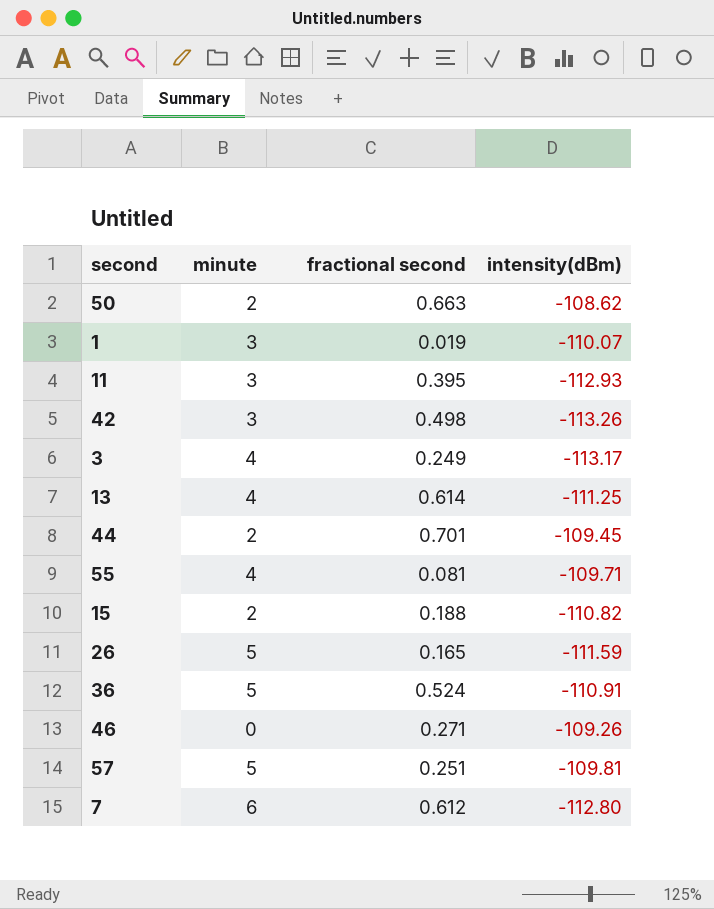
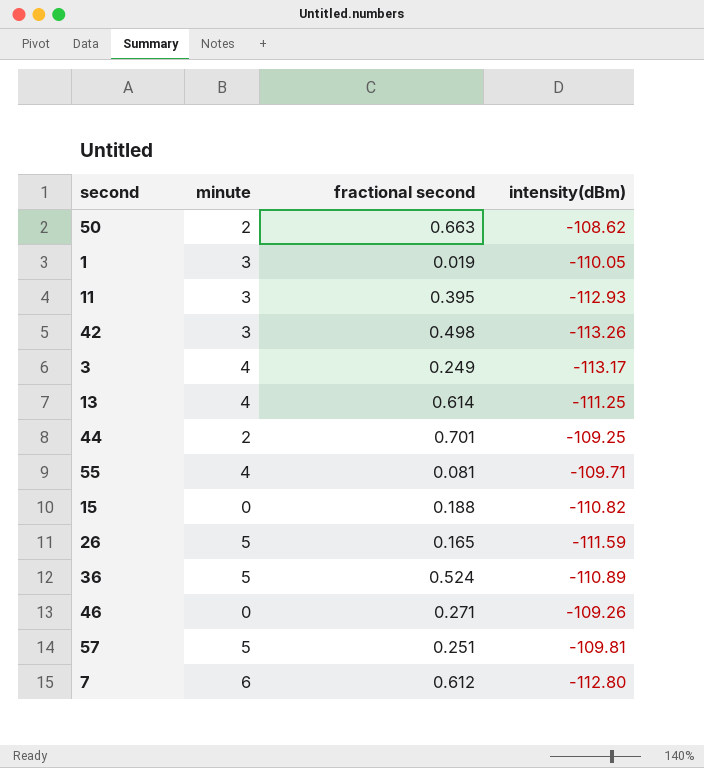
1 | intensity(dBm): -110.07 -> -110.05
44 | intensity(dBm): -109.45 -> -109.25
15 | minute: 2 -> 0
36 | intensity(dBm): -110.91 -> -110.89

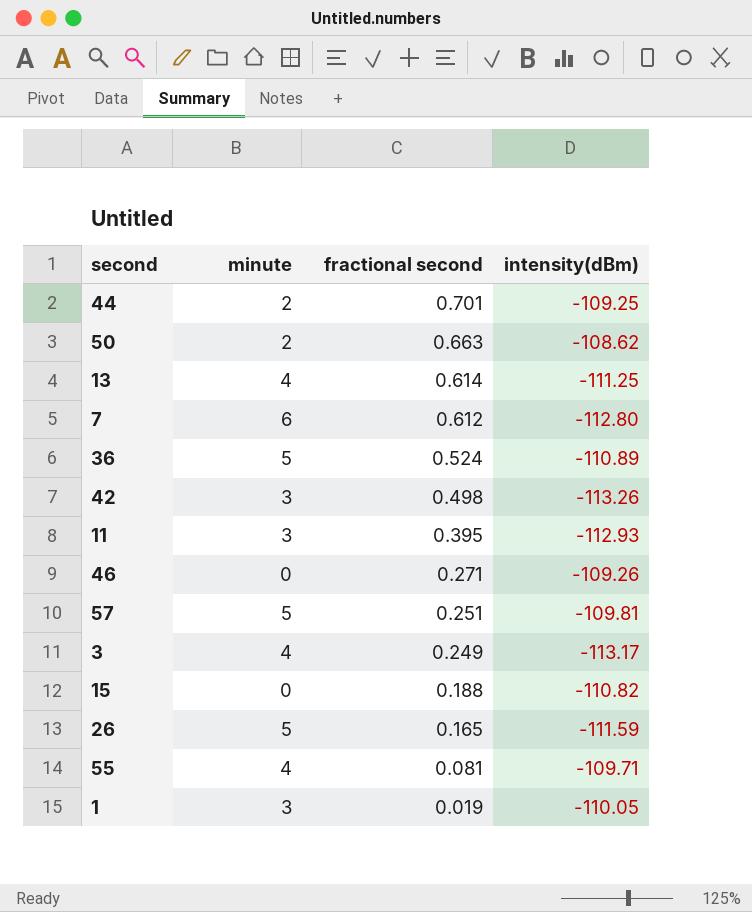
row order: none -> fractional second descending

